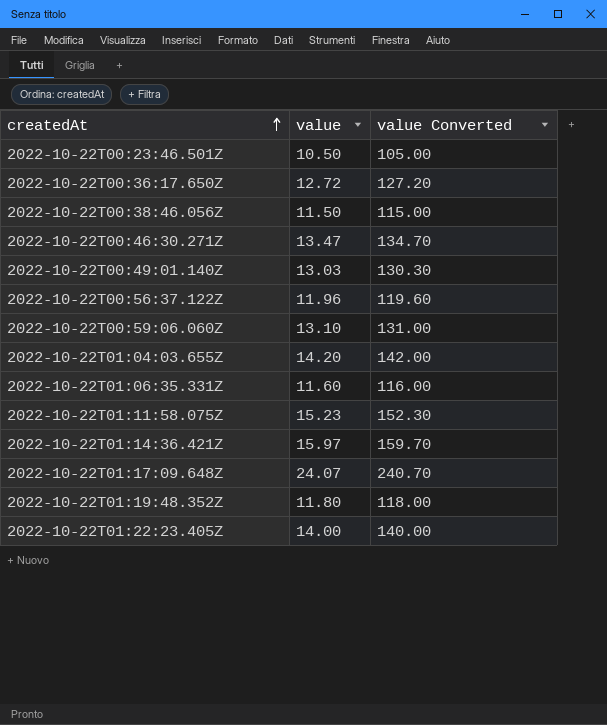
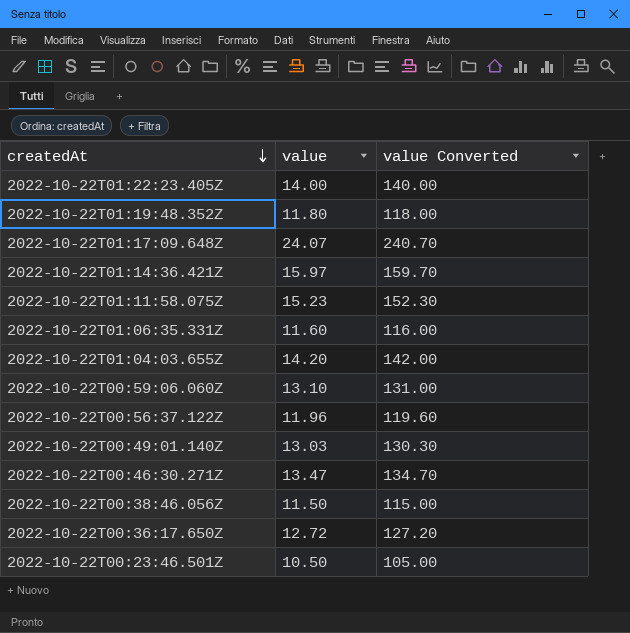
row order: createdAt ascending -> createdAt descending

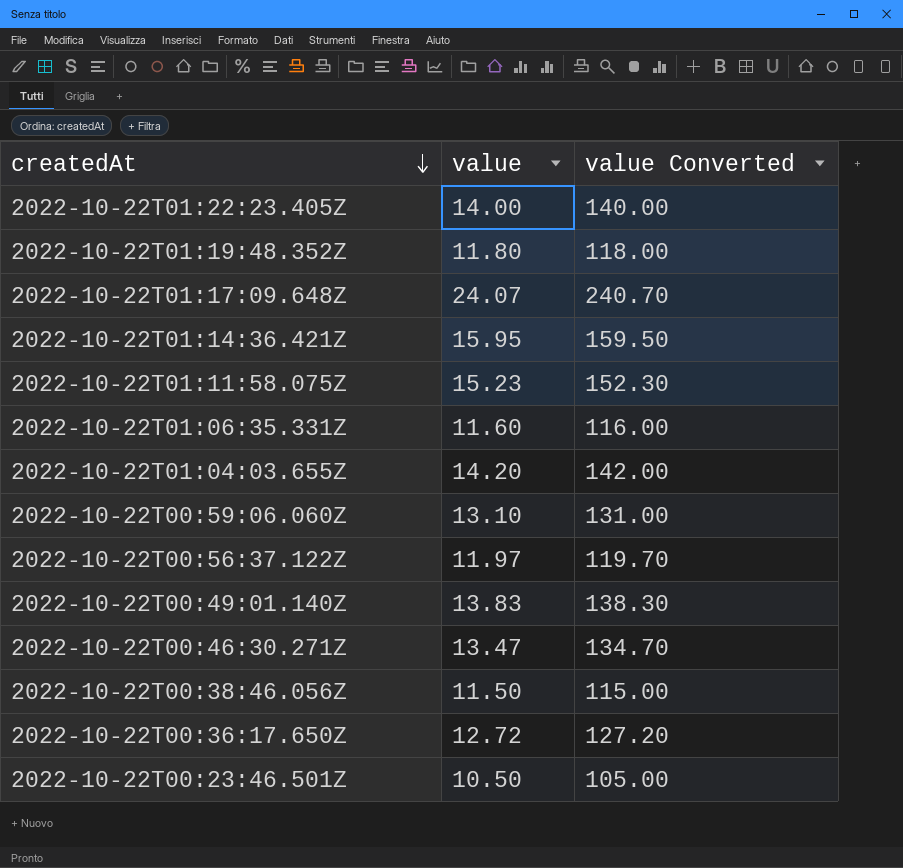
2022-10-22T01:14:36.421Z | value: 15.97 -> 15.95
2022-10-22T01:14:36.421Z | value Converted: 159.70 -> 159.50
2022-10-22T00:56:37.122Z | value: 11.96 -> 11.97
2022-10-22T00:56:37.122Z | value Converted: 119.60 -> 119.70
2022-10-22T00:49:01.140Z | value: 13.03 -> 13.83
2022-10-22T00:49:01.140Z | value Converted: 130.30 -> 138.30

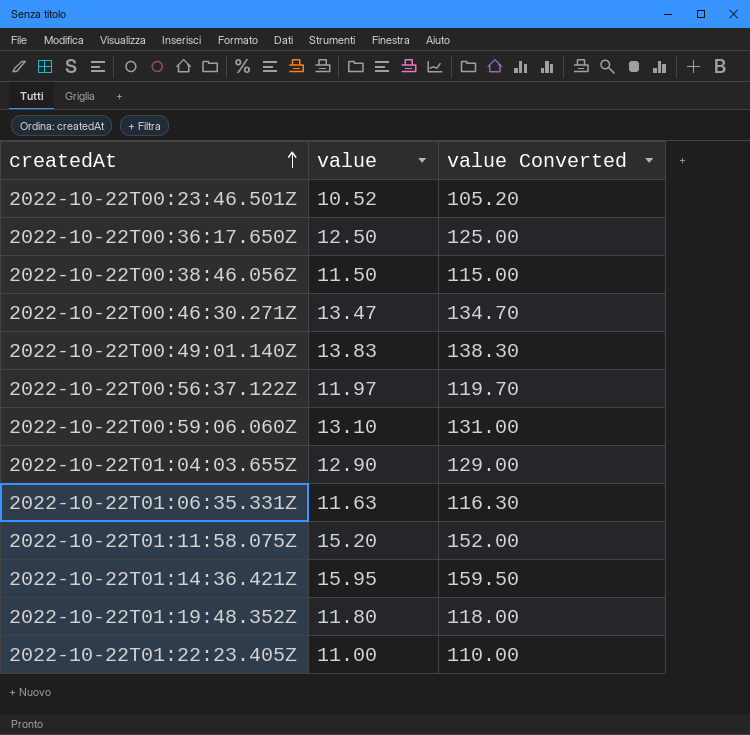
row order: createdAt descending -> createdAt ascending
row 2022-10-22T01:17:09.648Z: 24.07 | 240.70 -> none
2022-10-22T00:23:46.501Z | value: 10.50 -> 10.52
2022-10-22T00:23:46.501Z | value Converted: 105.00 -> 105.20
2022-10-22T00:36:17.650Z | value: 12.72 -> 12.50
2022-10-22T00:36:17.650Z | value Converted: 127.20 -> 125.00
2022-10-22T01:04:03.655Z | value: 14.20 -> 12.90
2022-10-22T01:04:03.655Z | value Converted: 142.00 -> 129.00
2022-10-22T01:06:35.331Z | value: 11.60 -> 11.63
2022-10-22T01:06:35.331Z | value Converted: 116.00 -> 116.30
2022-10-22T01:11:58.075Z | value: 15.23 -> 15.20
2022-10-22T01:11:58.075Z | value Converted: 152.30 -> 152.00
2022-10-22T01:22:23.405Z | value: 14.00 -> 11.00
2022-10-22T01:22:23.405Z | value Converted: 140.00 -> 110.00

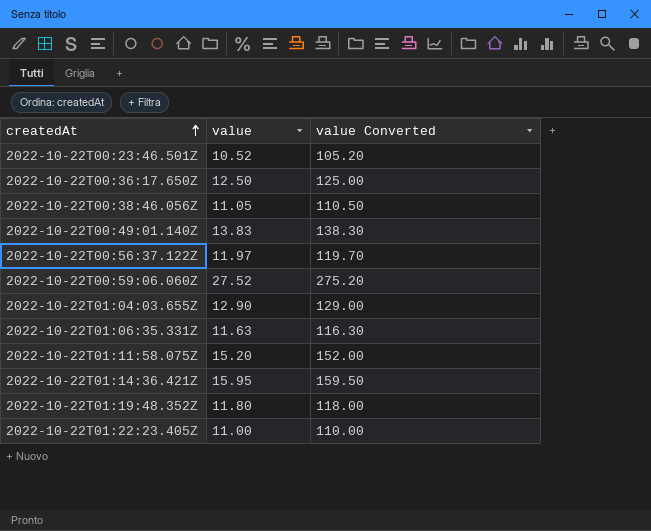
row 2022-10-22T00:46:30.271Z: 13.47 | 134.70 -> none
2022-10-22T00:38:46.056Z | value: 11.50 -> 11.05
2022-10-22T00:38:46.056Z | value Converted: 115.00 -> 110.50
2022-10-22T00:59:06.060Z | value: 13.10 -> 27.52
2022-10-22T00:59:06.060Z | value Converted: 131.00 -> 275.20

